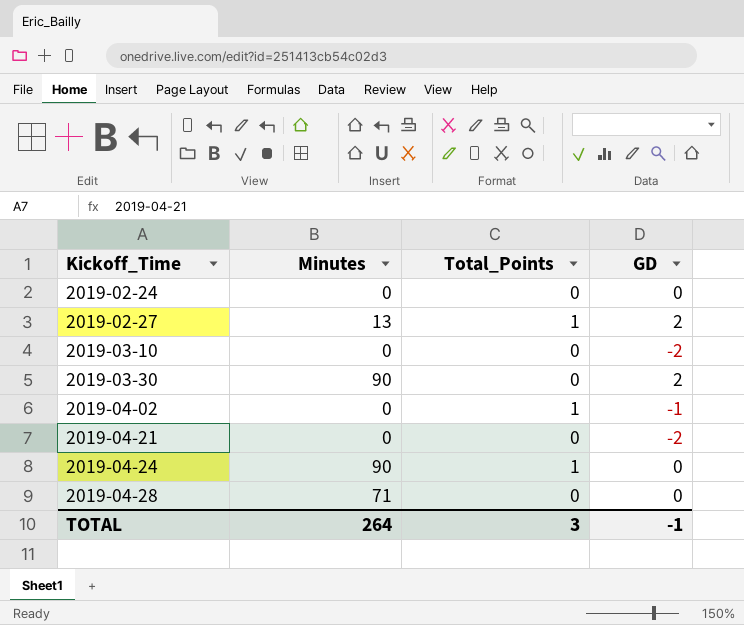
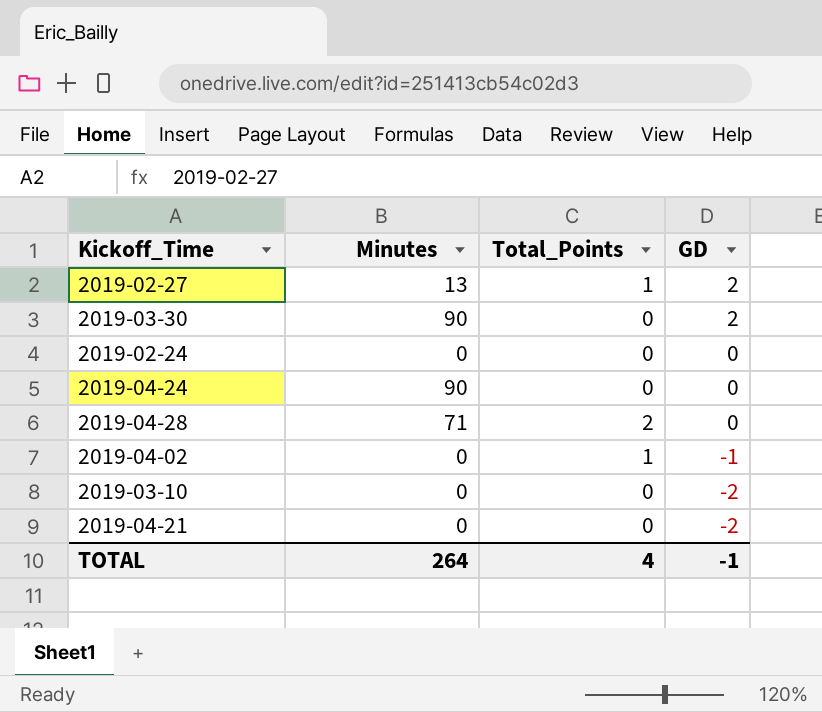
row order: Kickoff_Time ascending -> GD descending
2019-04-24 | Total_Points: 1 -> 0
2019-04-28 | Total_Points: 0 -> 2
TOTAL | Total_Points: 3 -> 4

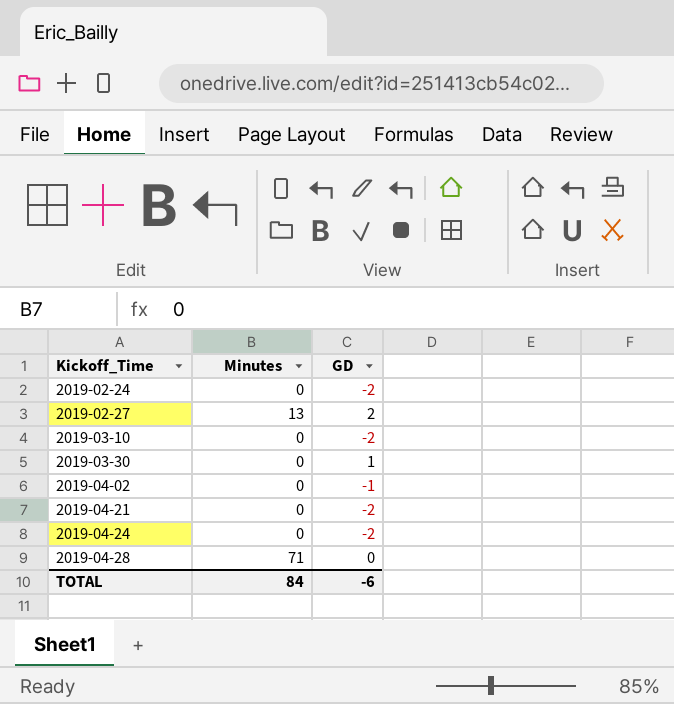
row order: GD descending -> Kickoff_Time ascending
column Total_Points | position: 3 -> none
2019-02-24 | GD: 0 -> -2
2019-03-30 | Minutes: 90 -> 0
2019-03-30 | GD: 2 -> 1
2019-04-24 | Minutes: 90 -> 0
2019-04-24 | GD: 0 -> -2
TOTAL | Minutes: 264 -> 84
TOTAL | GD: -1 -> -6

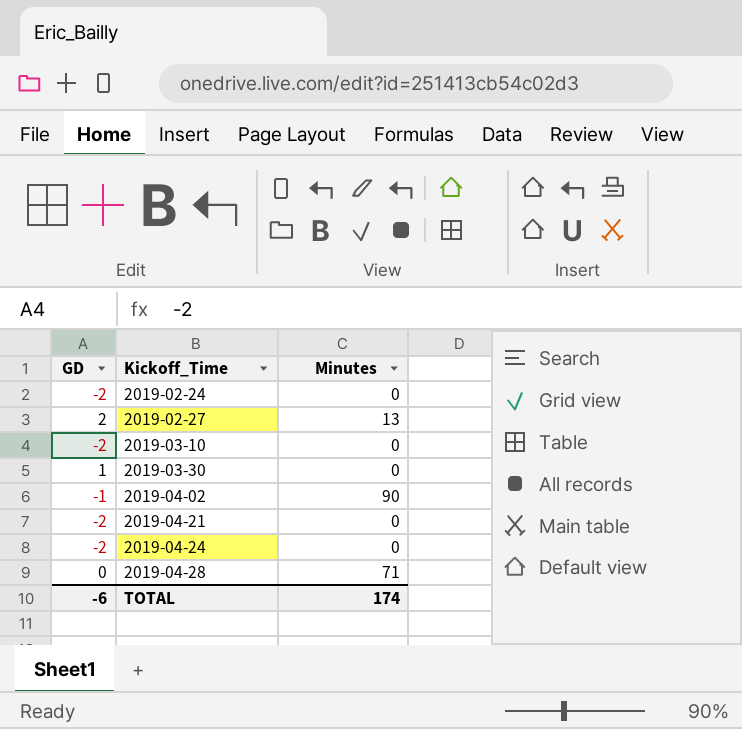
column GD | position: 3 -> 1
2019-04-02 | Minutes: 0 -> 90
TOTAL | Minutes: 84 -> 174

